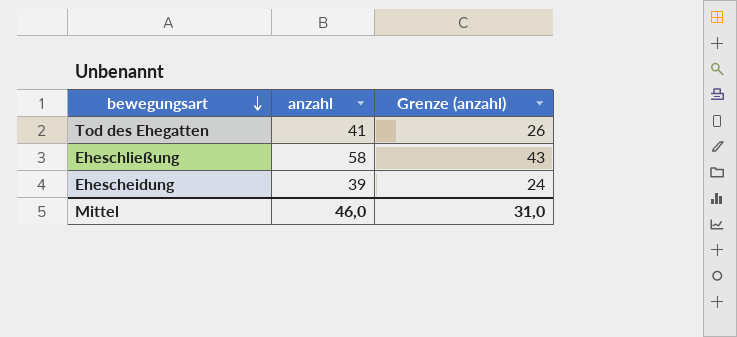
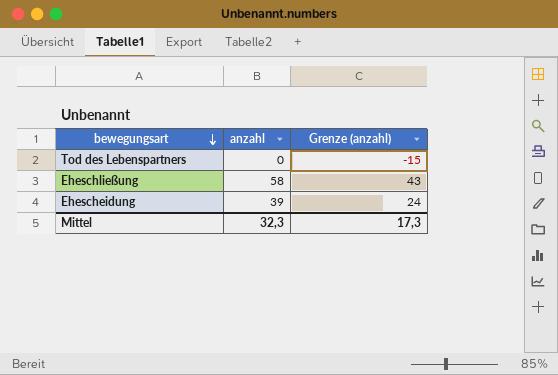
row Tod des Ehegatten: 41 | 26 -> none
row Tod des Lebenspartners: none -> 0 | -15
Mittel | anzahl: 46,0 -> 32,3
Mittel | Grenze (anzahl): 31,0 -> 17,3

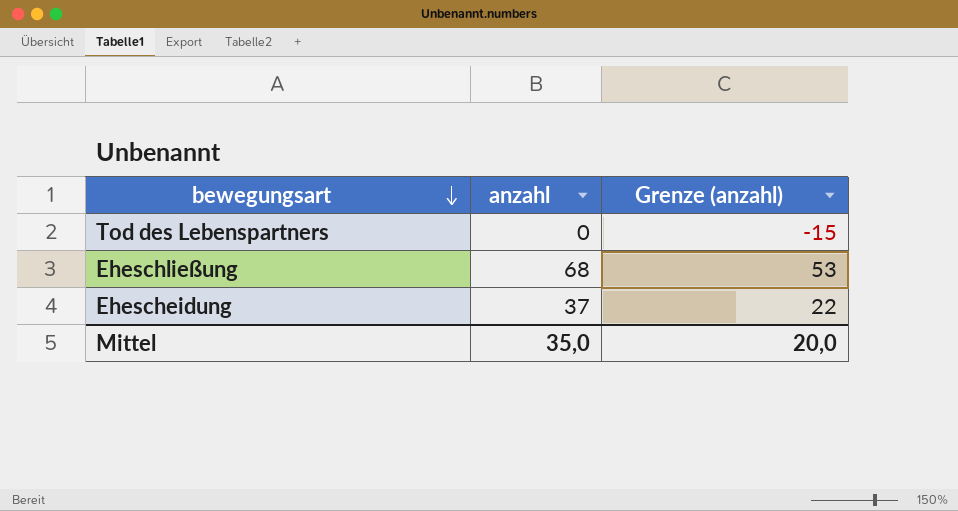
Eheschließung | anzahl: 58 -> 68
Eheschließung | Grenze (anzahl): 43 -> 53
Ehescheidung | anzahl: 39 -> 37
Ehescheidung | Grenze (anzahl): 24 -> 22
Mittel | anzahl: 32,3 -> 35,0
Mittel | Grenze (anzahl): 17,3 -> 20,0

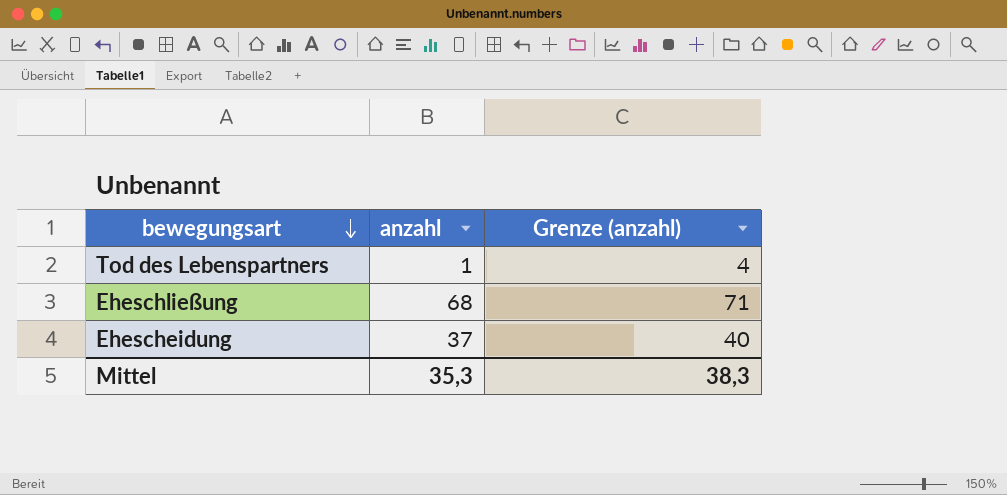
column Grenze (anzahl) | formula: [anzahl] - 15 -> [anzahl] + 3
Tod des Lebenspartners | anzahl: 0 -> 1
Mittel | anzahl: 35,0 -> 35,3
Mittel | Grenze (anzahl): 20,0 -> 38,3

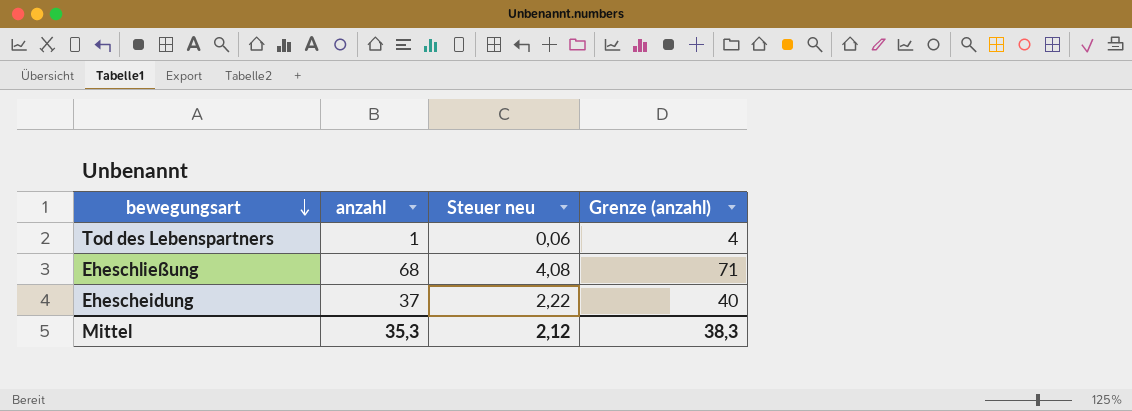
column Steuer neu | formula: none -> [anzahl] * 0,06

